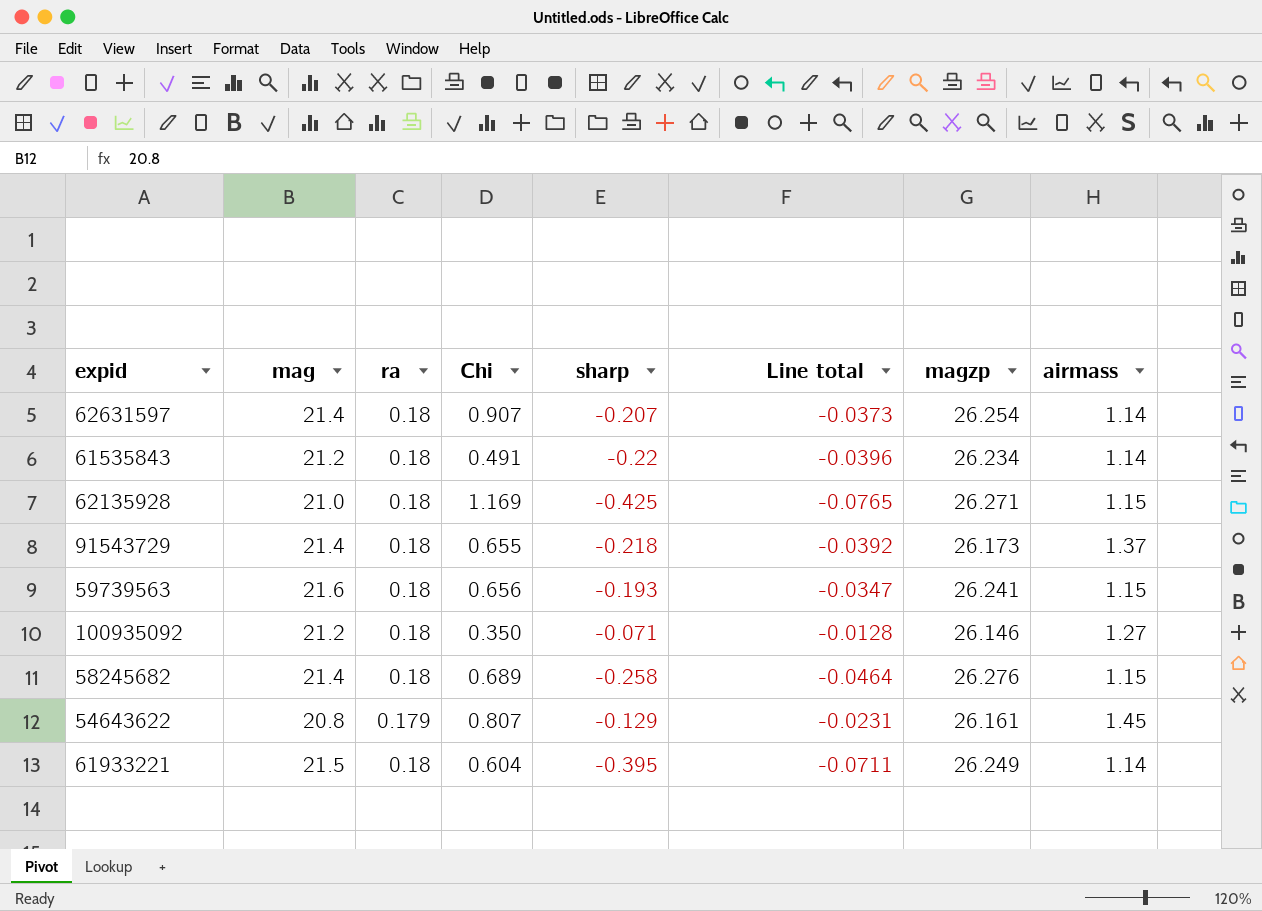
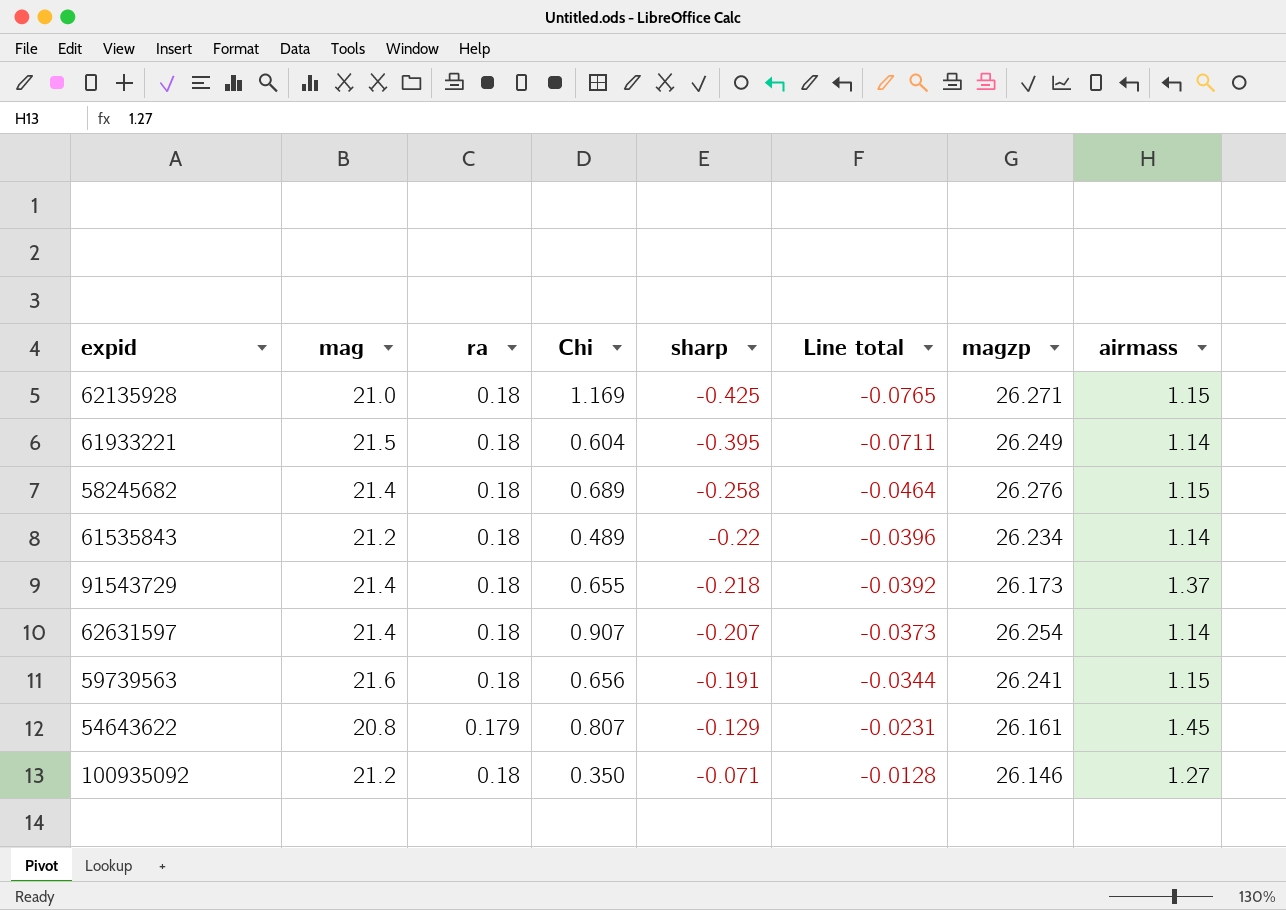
row order: none -> sharp ascending
61535843 | Chi: 0.491 -> 0.489
59739563 | sharp: -0.193 -> -0.191
59739563 | Line total: -0.0347 -> -0.0344

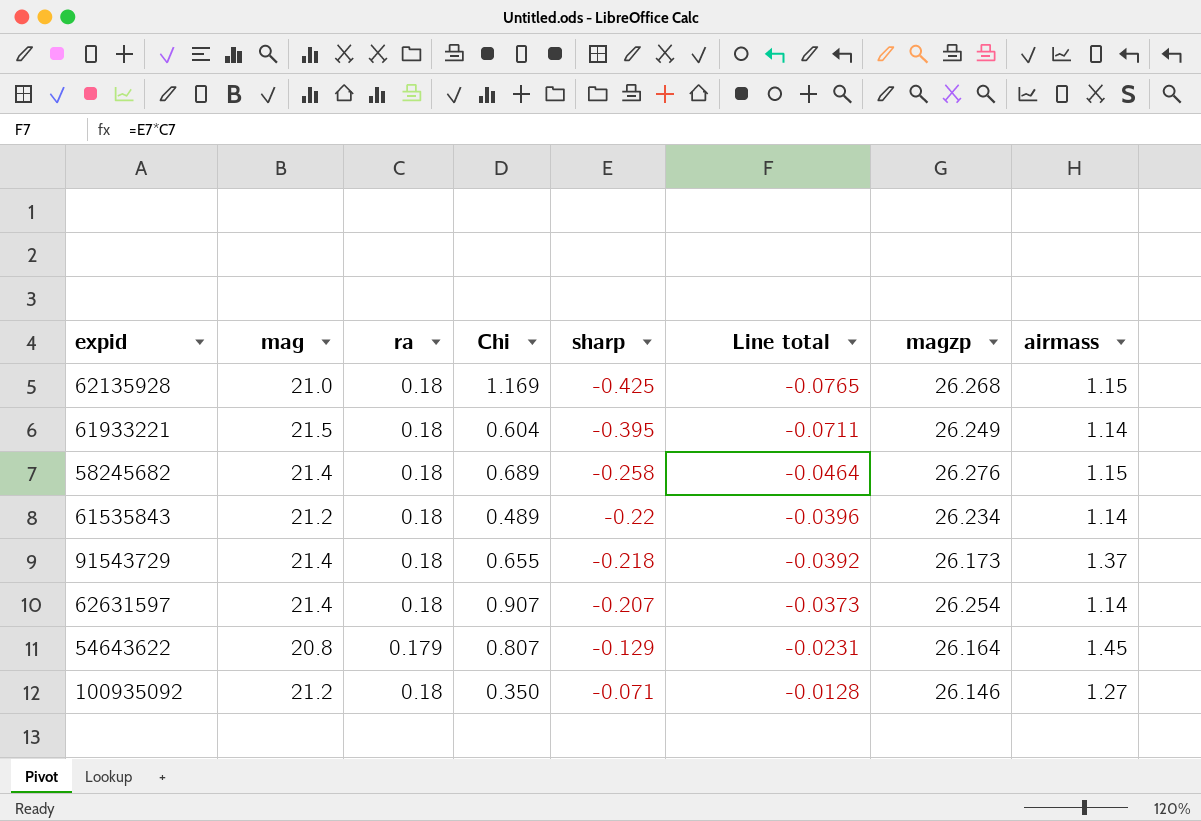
row 59739563: 21.6 | 0.18 | 0.656 | -0.191 | -0.0344 | 26.241 | 1.15 -> none
62135928 | magzp: 26.271 -> 26.268
54643622 | magzp: 26.161 -> 26.164

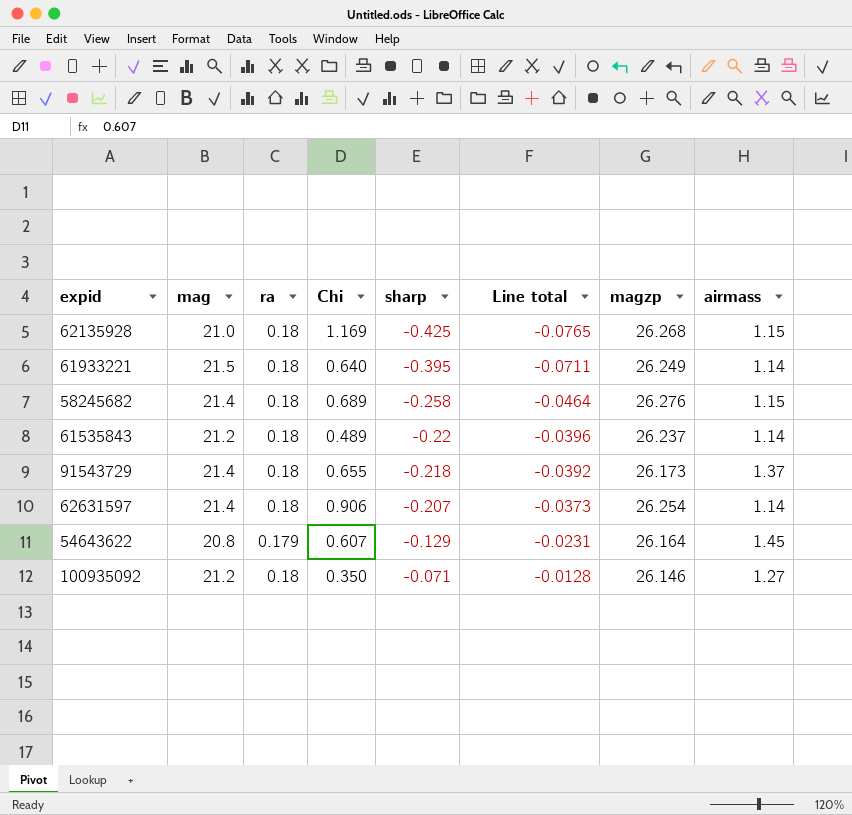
61933221 | Chi: 0.604 -> 0.640
61535843 | magzp: 26.234 -> 26.237
62631597 | Chi: 0.907 -> 0.906
54643622 | Chi: 0.807 -> 0.607

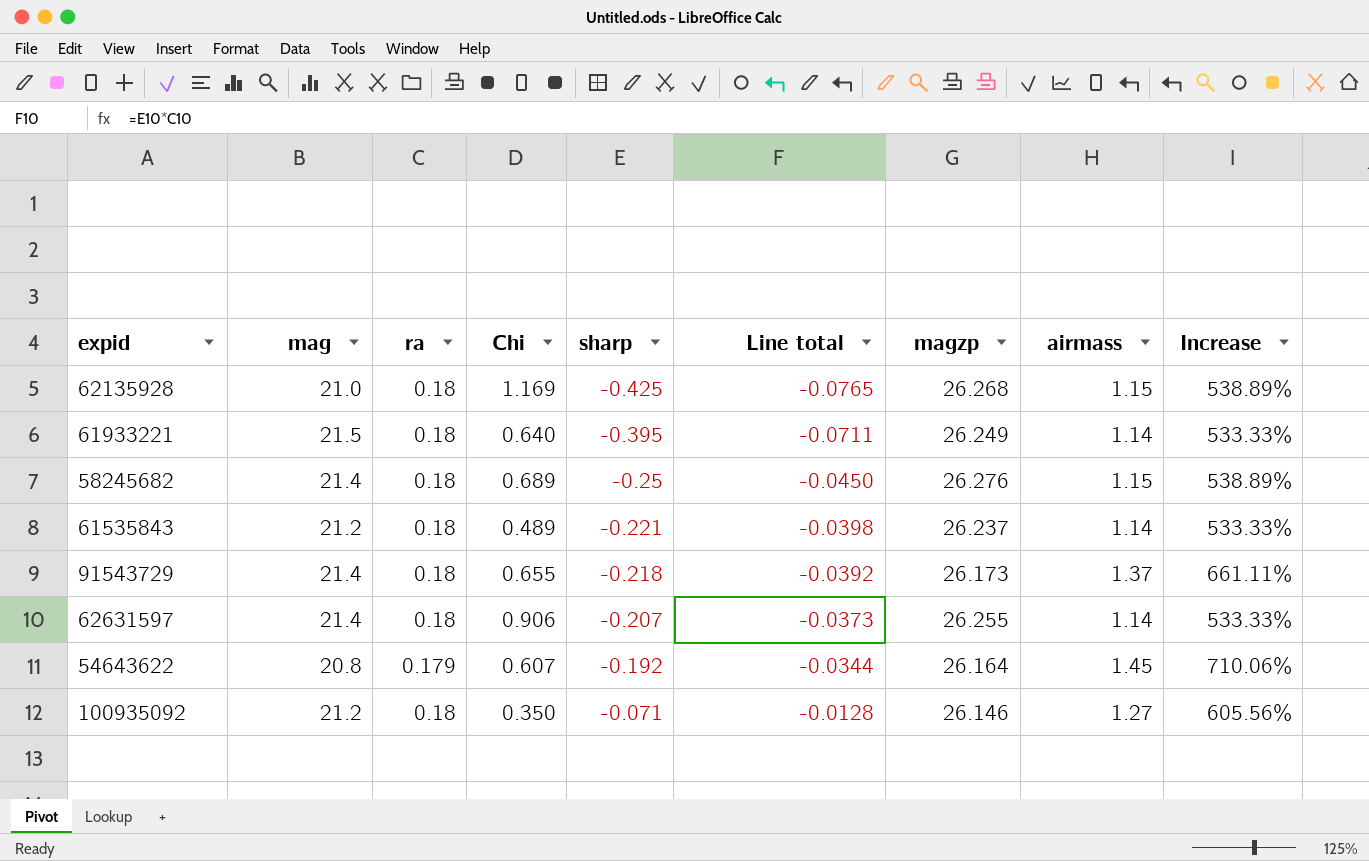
column Increase | formula: none -> ([airmass] - [ra]) / [ra]
58245682 | sharp: -0.258 -> -0.25
58245682 | Line total: -0.0464 -> -0.0450
61535843 | sharp: -0.22 -> -0.221
61535843 | Line total: -0.0396 -> -0.0398
62631597 | magzp: 26.254 -> 26.255
54643622 | sharp: -0.129 -> -0.192
54643622 | Line total: -0.0231 -> -0.0344

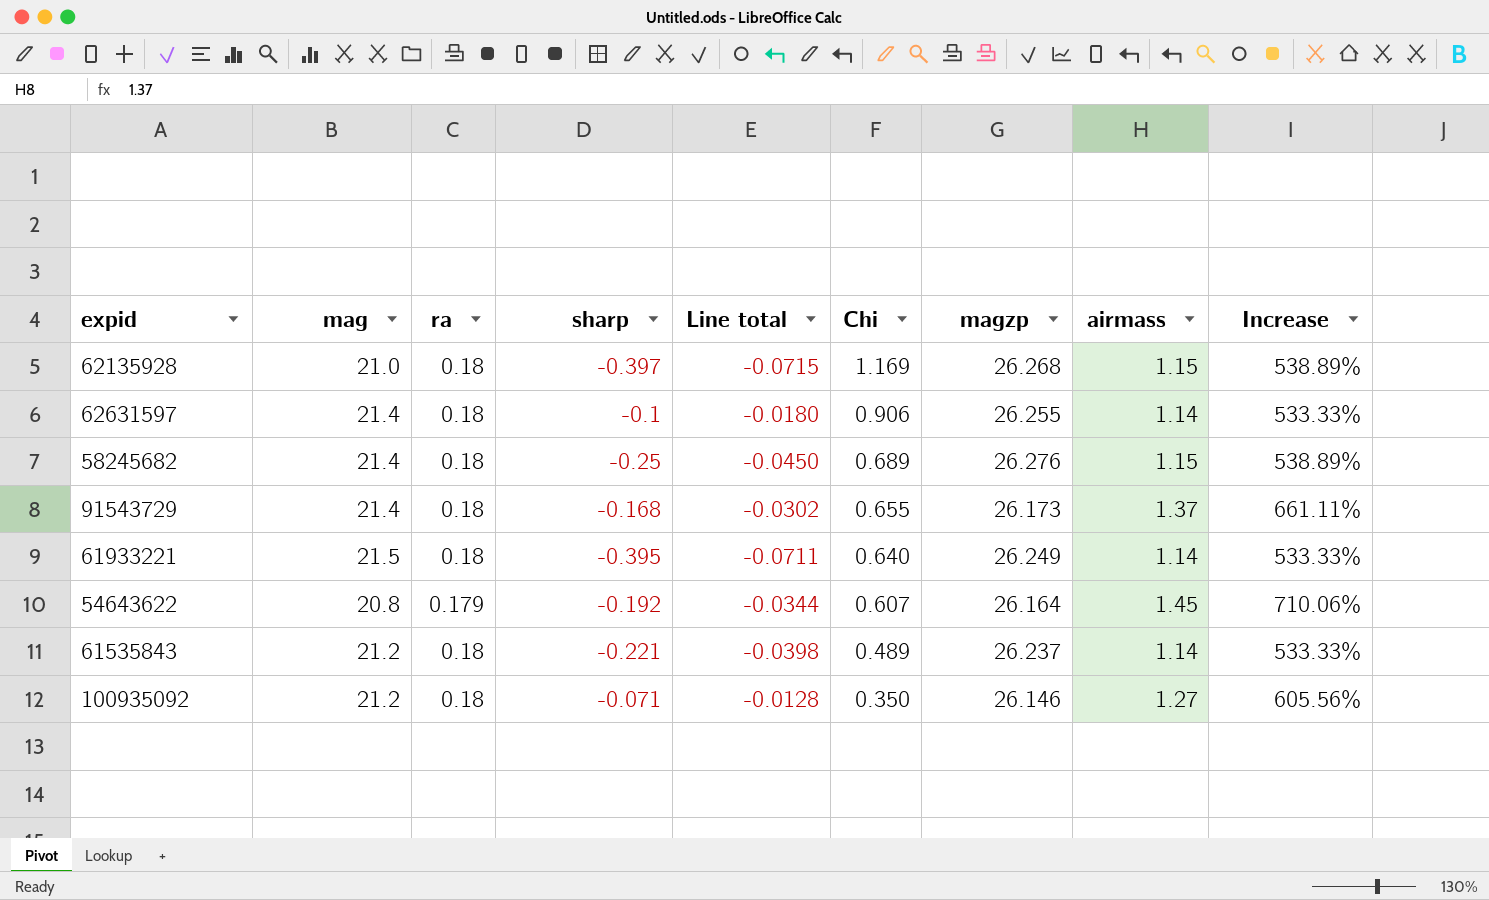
row order: sharp ascending -> Chi descending
column Chi | position: 4 -> 6
62135928 | sharp: -0.425 -> -0.397
62135928 | Line total: -0.0765 -> -0.0715
62631597 | sharp: -0.207 -> -0.1
62631597 | Line total: -0.0373 -> -0.0180
91543729 | sharp: -0.218 -> -0.168
91543729 | Line total: -0.0392 -> -0.0302

